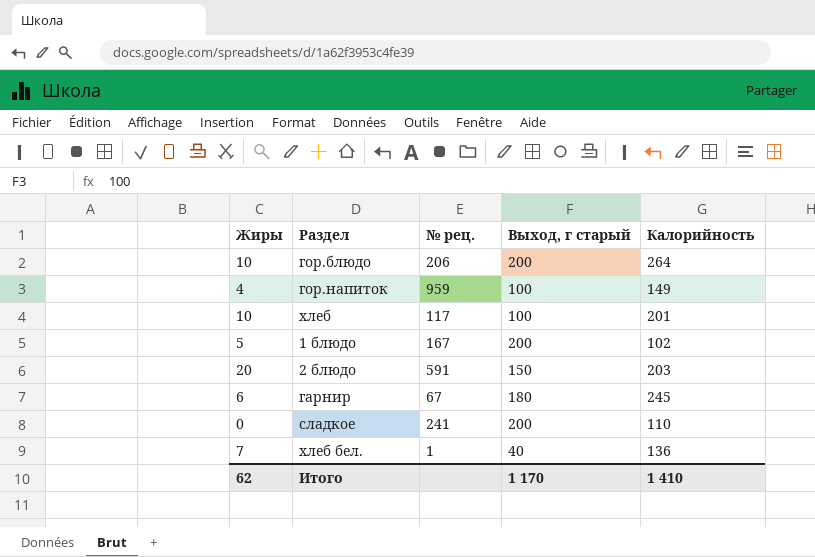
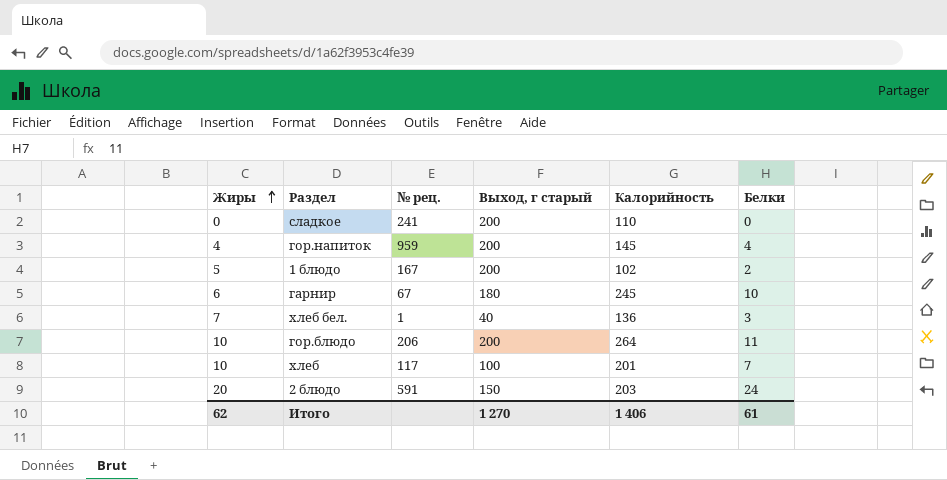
row order: none -> Жиры ascending
column Белки | position: none -> 6
гор.напиток | Выход, г старый: 100 -> 200
гор.напиток | Калорийность: 149 -> 145
Итого | Выход, г старый: 1 170 -> 1 270
Итого | Калорийность: 1 410 -> 1 406

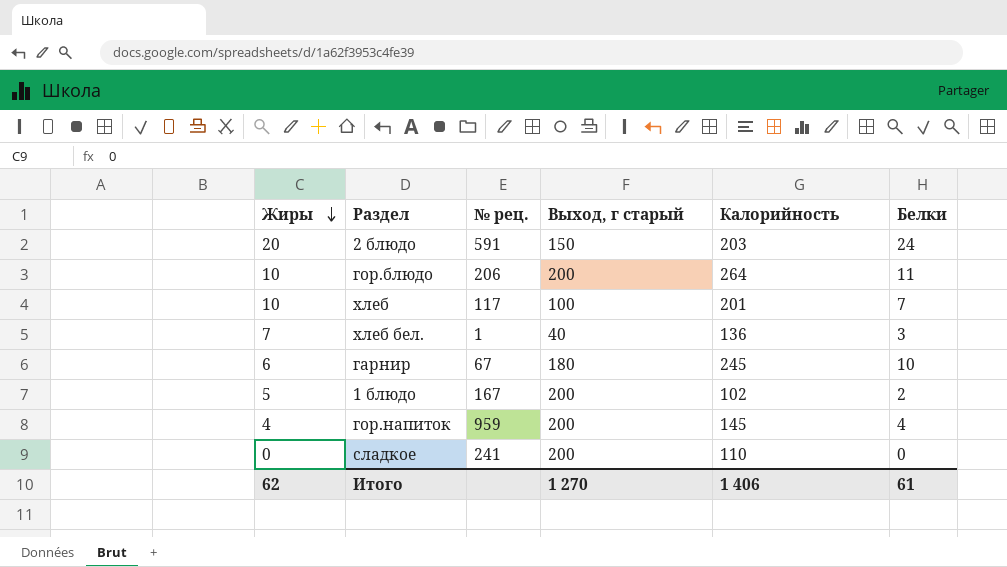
row order: Жиры ascending -> Жиры descending

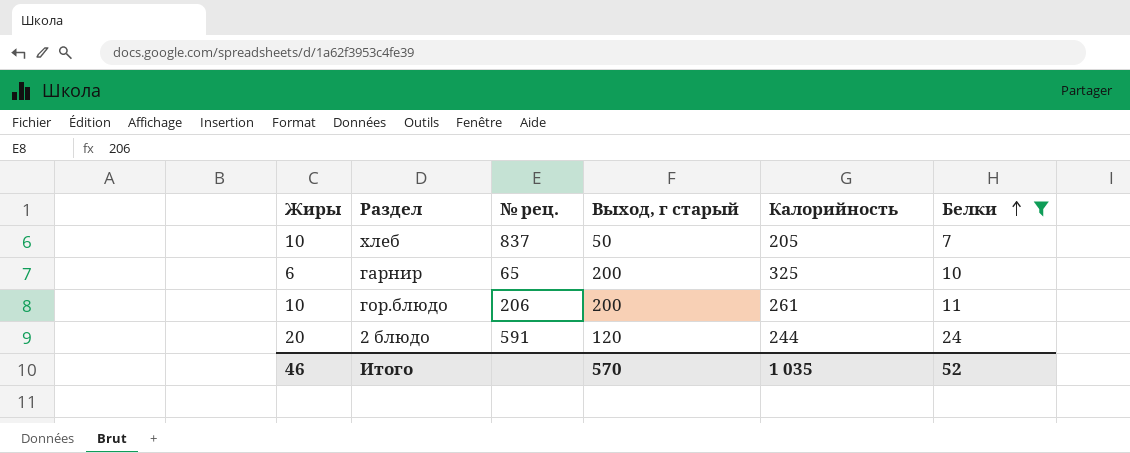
filter: none -> Белки >= 7
row order: Жиры descending -> Белки ascending
хлеб | № рец.: 117 -> 837
хлеб | Выход, г старый: 100 -> 50
хлеб | Калорийность: 201 -> 205
гарнир | № рец.: 67 -> 65
гарнир | Выход, г старый: 180 -> 200
гарнир | Калорийность: 245 -> 325
гор.блюдо | Калорийность: 264 -> 261
2 блюдо | Выход, г старый: 150 -> 120
2 блюдо | Калорийность: 203 -> 244
Итого | Жиры: 62 -> 46
Итого | Выход, г старый: 1 270 -> 570
Итого | Калорийность: 1 406 -> 1 035
Итого | Белки: 61 -> 52

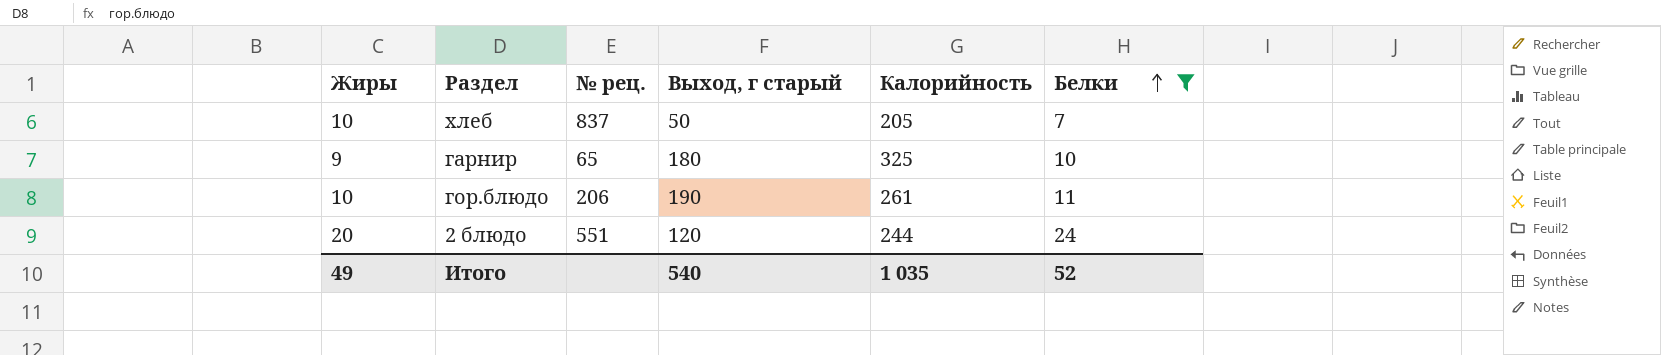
гарнир | Жиры: 6 -> 9
гарнир | Выход, г старый: 200 -> 180
гор.блюдо | Выход, г старый: 200 -> 190
2 блюдо | № рец.: 591 -> 551
Итого | Жиры: 46 -> 49
Итого | Выход, г старый: 570 -> 540

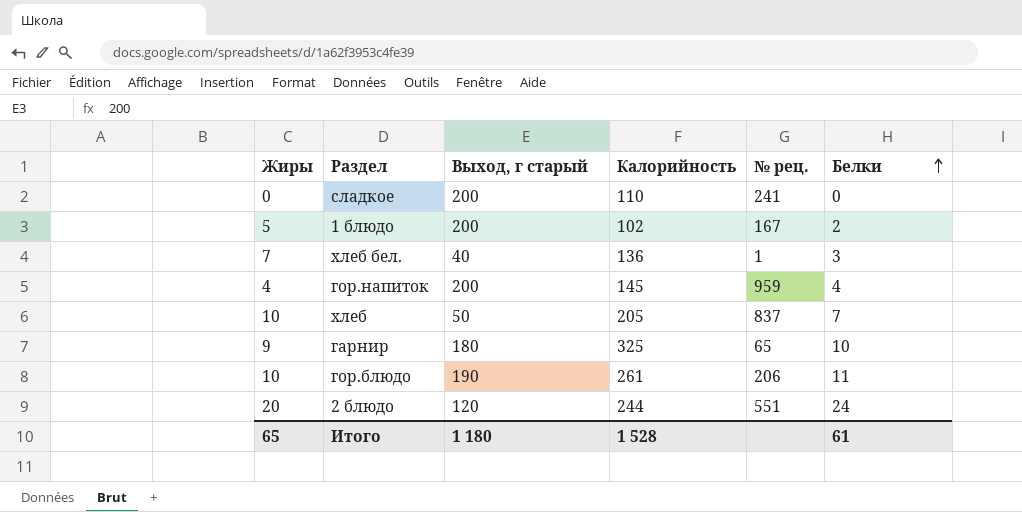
filter: Белки >= 7 -> none
column № рец. | position: 3 -> 5
Итого | Жиры: 49 -> 65
Итого | Выход, г старый: 540 -> 1 180
Итого | Калорийность: 1 035 -> 1 528
Итого | Белки: 52 -> 61

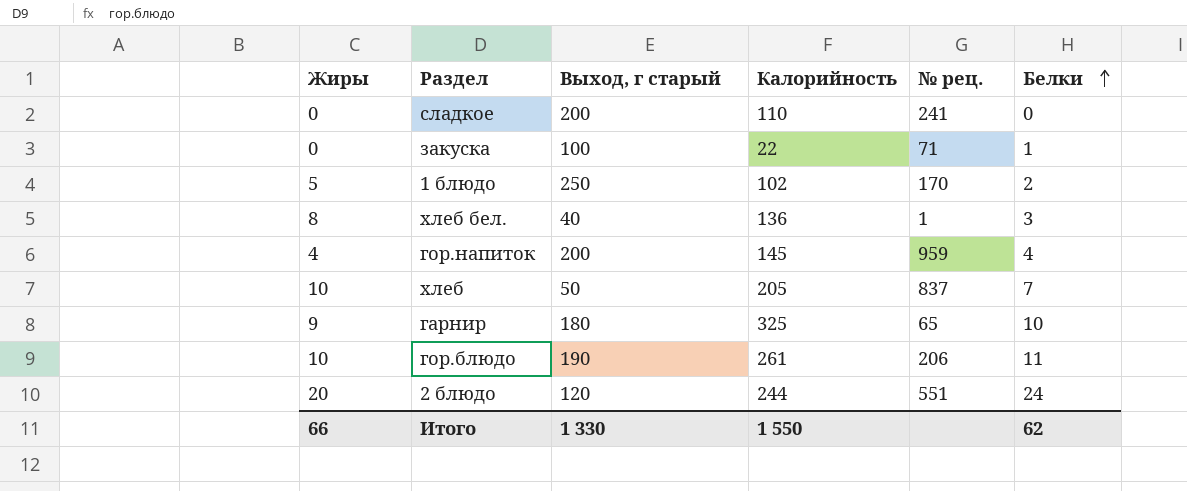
row закуска: none -> 0 | 100 | 22 | 71 | 1
1 блюдо | Выход, г старый: 200 -> 250
1 блюдо | № рец.: 167 -> 170
хлеб бел. | Жиры: 7 -> 8
Итого | Жиры: 65 -> 66
Итого | Выход, г старый: 1 180 -> 1 330
Итого | Калорийность: 1 528 -> 1 550
Итого | Белки: 61 -> 62

